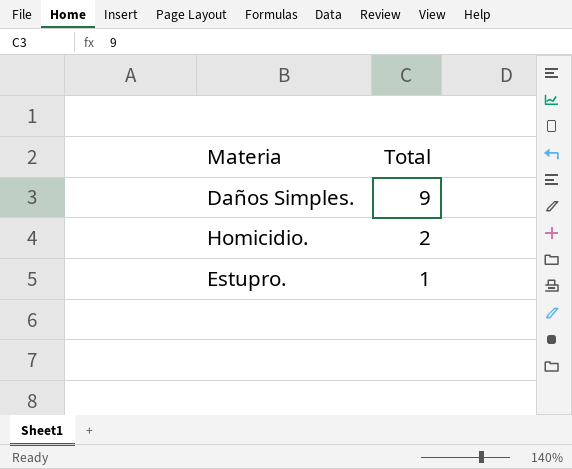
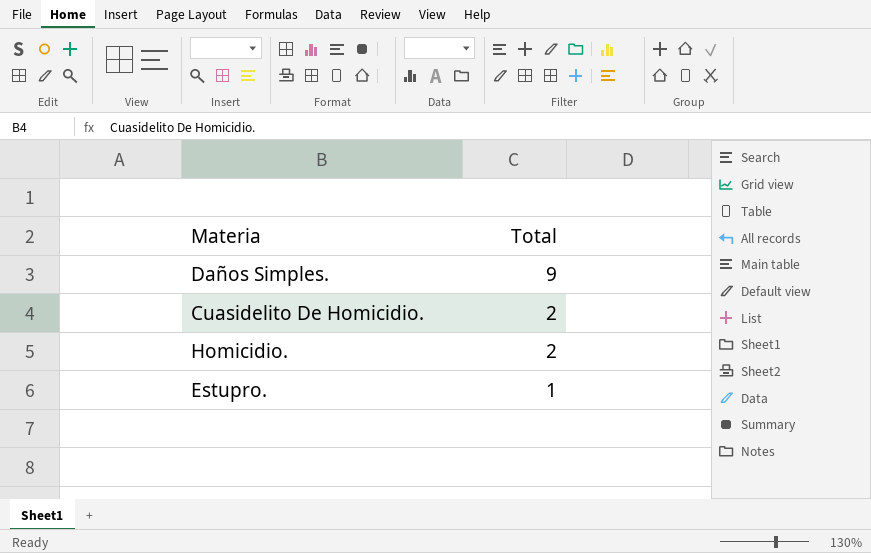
row Cuasidelito De Homicidio.: none -> 2

